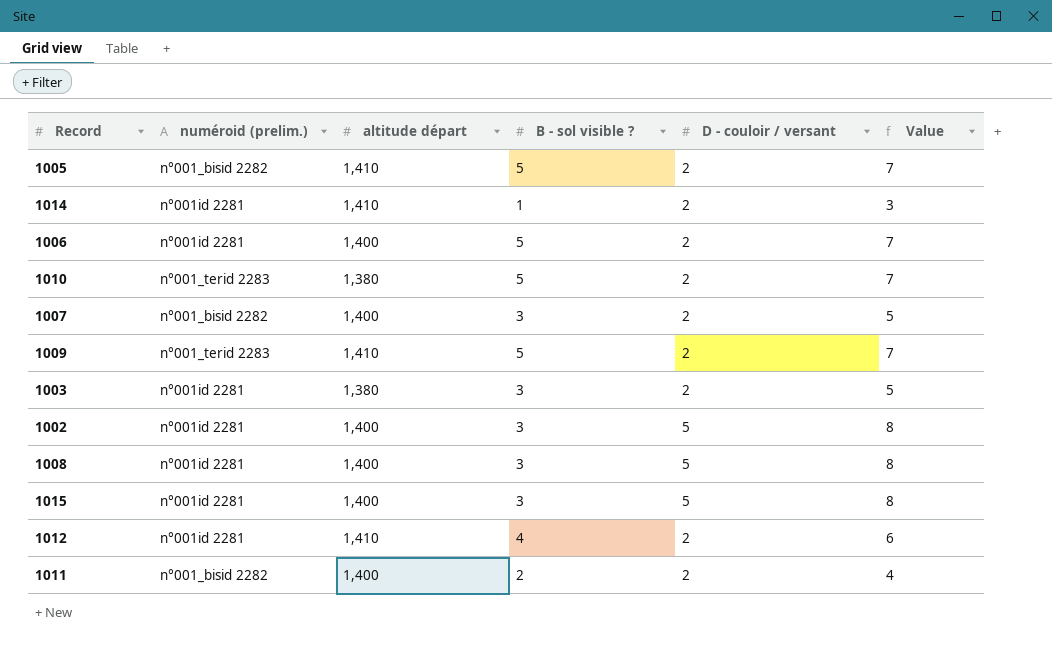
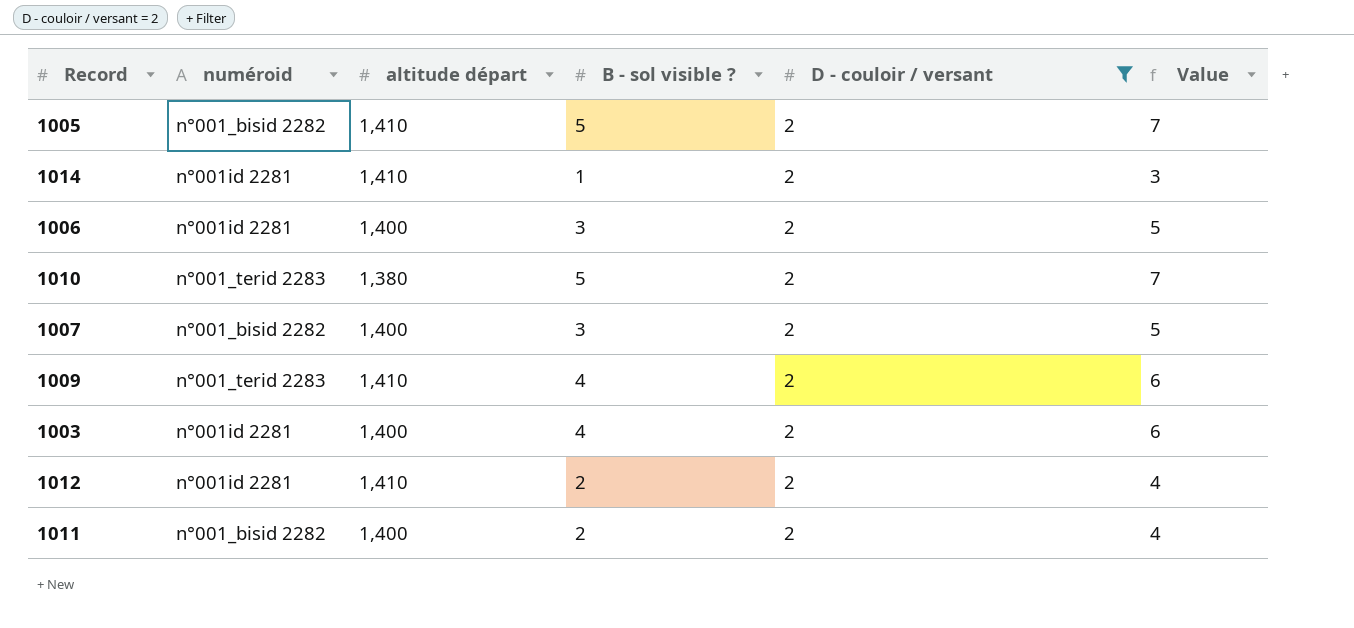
filter: none -> D - couloir / versant = 2
column name: numéroid (prelim.) -> numéroid
1006 | B - sol visible ?: 5 -> 3
1006 | Value: 7 -> 5
1009 | B - sol visible ?: 5 -> 4
1009 | Value: 7 -> 6
1003 | altitude départ: 1,380 -> 1,400
1003 | B - sol visible ?: 3 -> 4
1003 | Value: 5 -> 6
1012 | B - sol visible ?: 4 -> 2
1012 | Value: 6 -> 4

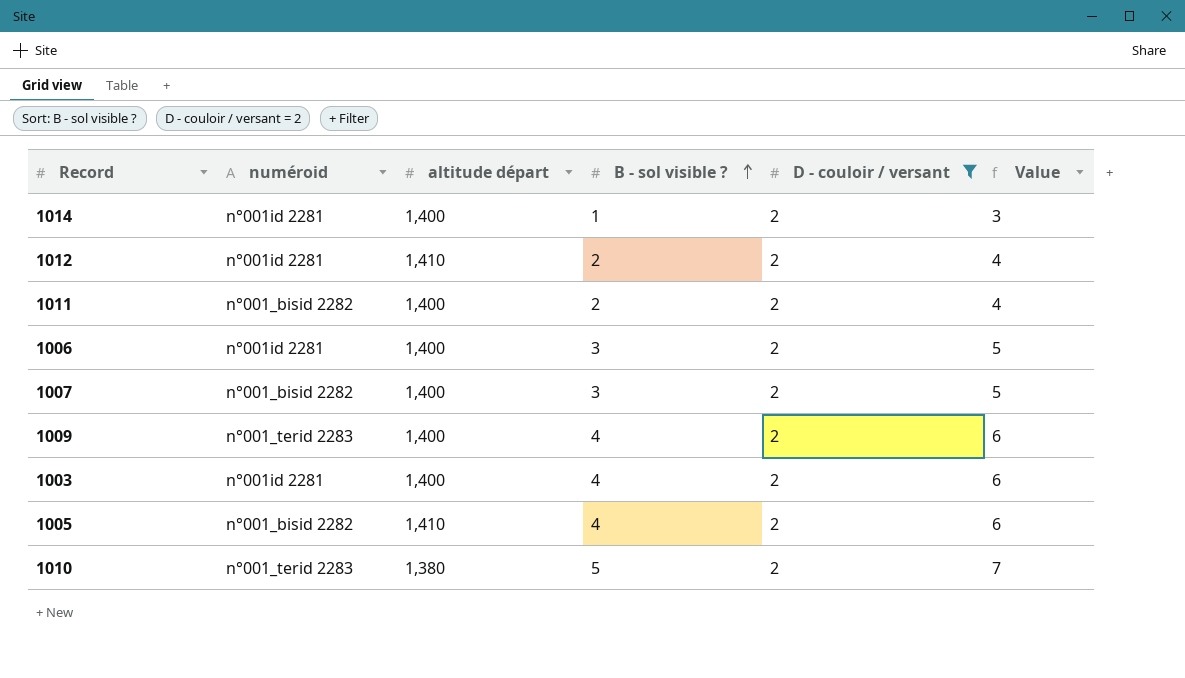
row order: none -> B - sol visible ? ascending
1014 | altitude départ: 1,410 -> 1,400
1009 | altitude départ: 1,410 -> 1,400
1005 | B - sol visible ?: 5 -> 4
1005 | Value: 7 -> 6

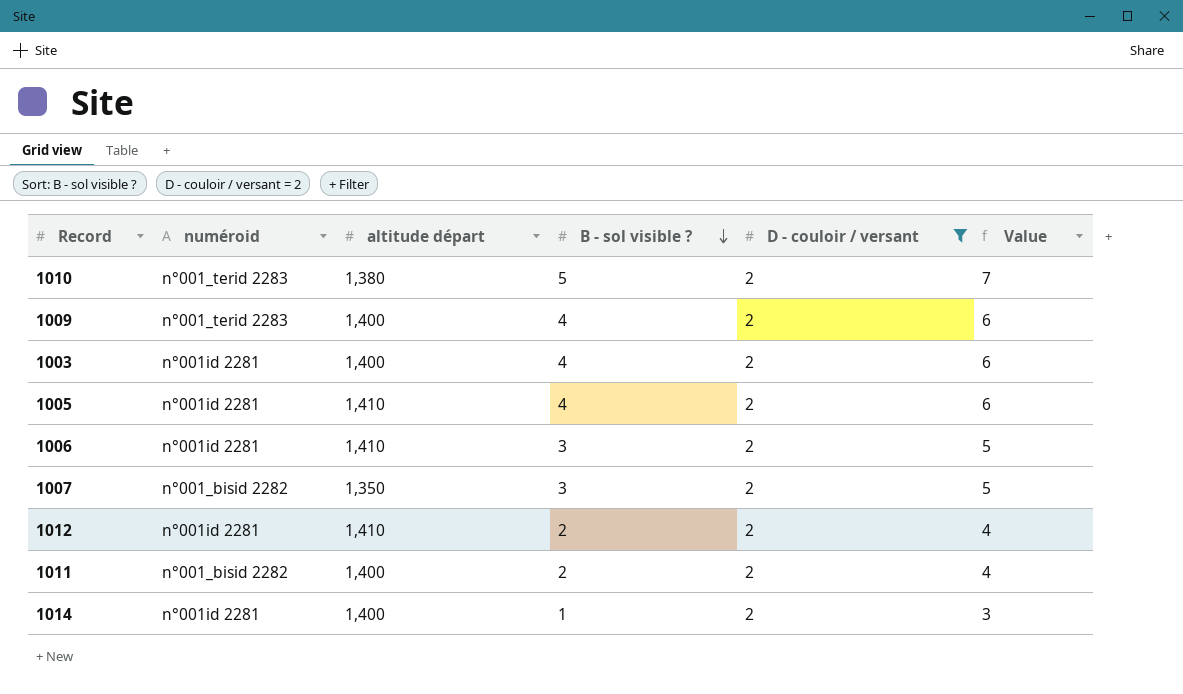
row order: B - sol visible ? ascending -> B - sol visible ? descending
1005 | numéroid: n°001_bisid 2282 -> n°001id 2281
1006 | altitude départ: 1,400 -> 1,410
1007 | altitude départ: 1,400 -> 1,350

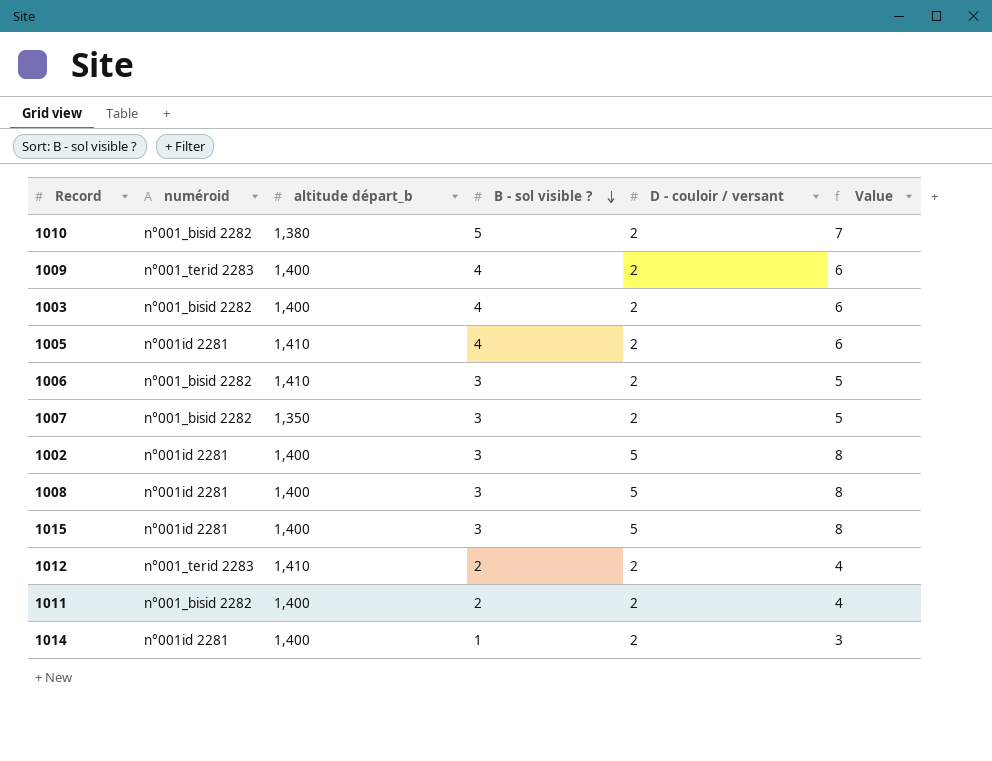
filter: D - couloir / versant = 2 -> none
column name: altitude départ -> altitude départ_b
1010 | numéroid: n°001_terid 2283 -> n°001_bisid 2282
1003 | numéroid: n°001id 2281 -> n°001_bisid 2282
1006 | numéroid: n°001id 2281 -> n°001_bisid 2282
1012 | numéroid: n°001id 2281 -> n°001_terid 2283

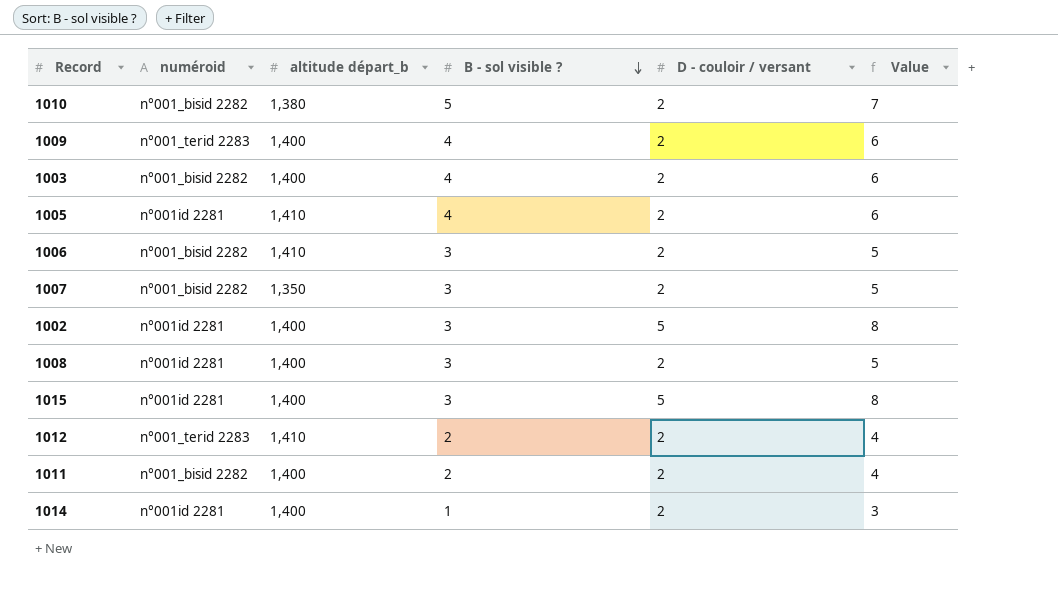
1008 | D - couloir / versant: 5 -> 2
1008 | Value: 8 -> 5

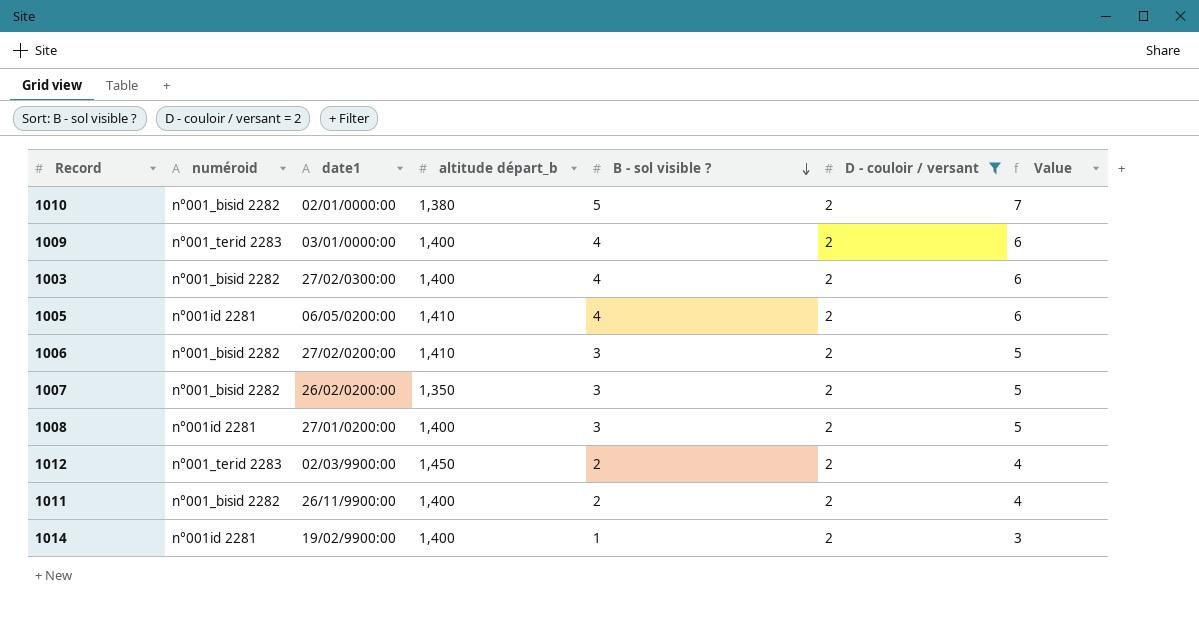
filter: none -> D - couloir / versant = 2
column date1 | position: none -> 3
1012 | altitude départ_b: 1,410 -> 1,450

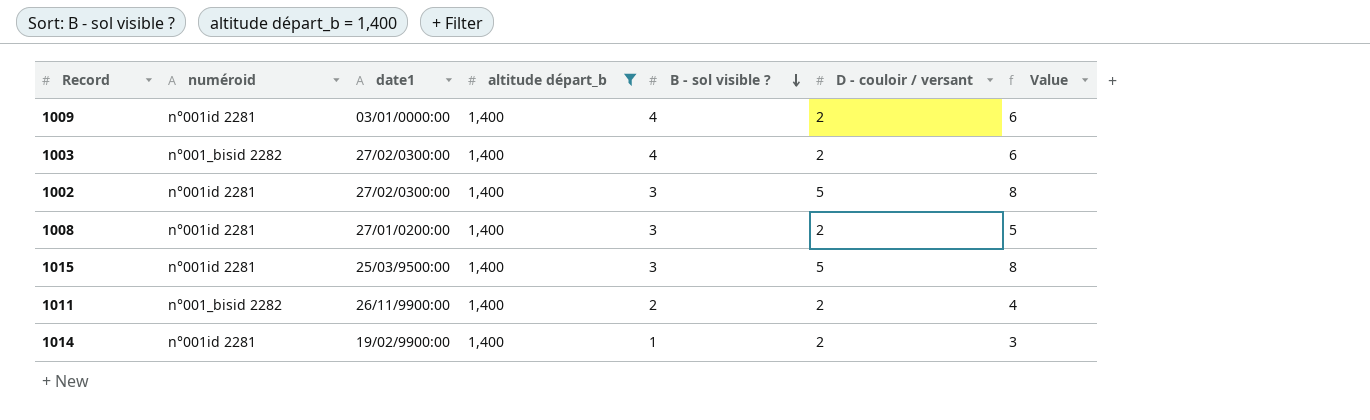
filter: D - couloir / versant = 2 -> altitude départ_b = 1,400
1009 | numéroid: n°001_terid 2283 -> n°001id 2281

